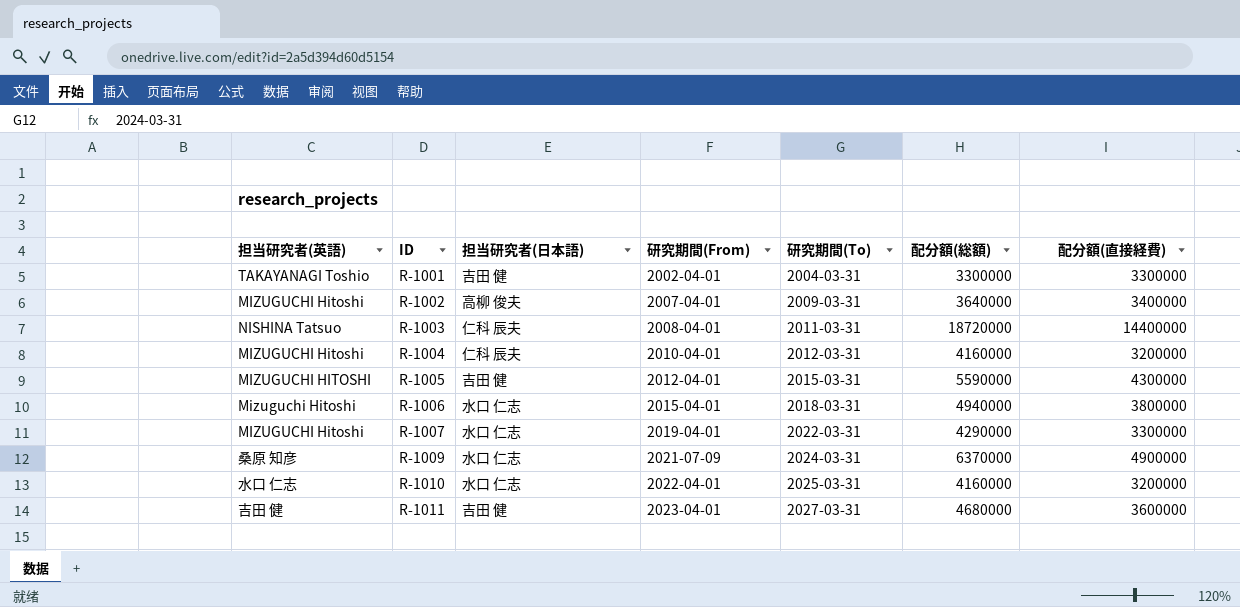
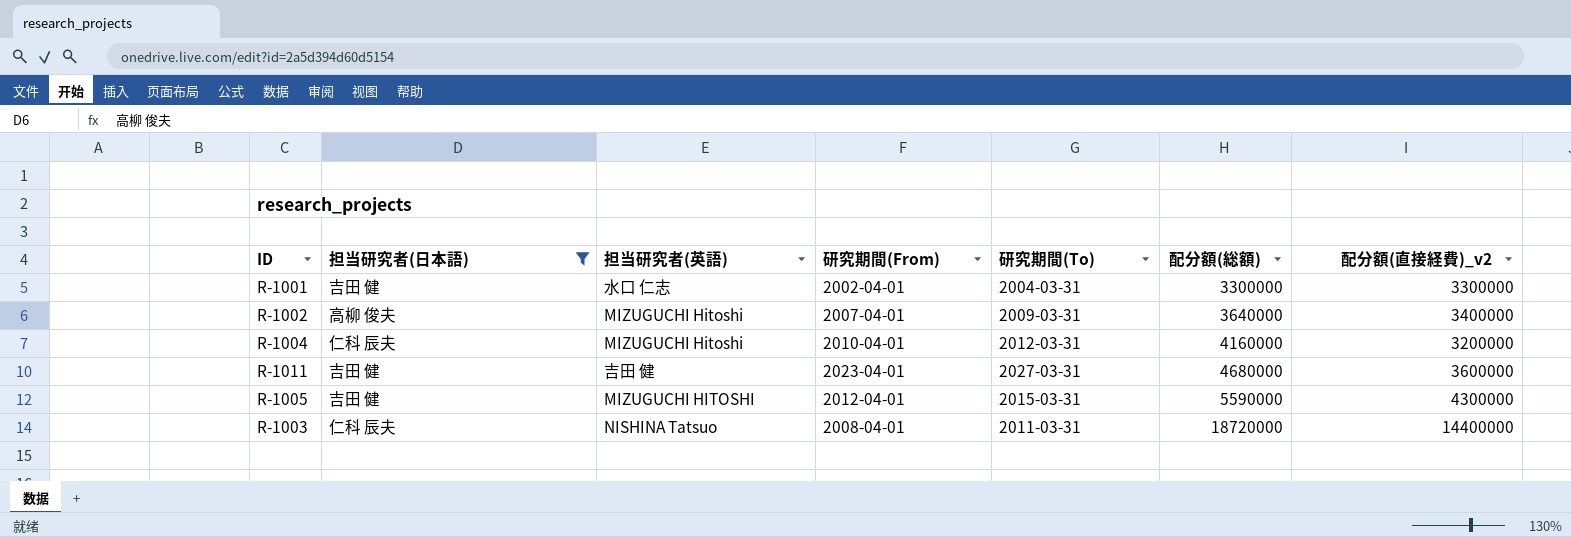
filter: none -> 担当研究者(日本語) != 水口 仁志
row order: ID ascending -> 配分額(総額) ascending
column 担当研究者(英語) | position: 1 -> 3
column name: 配分額(直接経費) -> 配分額(直接経費)_v2
R-1001 | 担当研究者(英語): TAKAYANAGI Toshio -> 水口 仁志

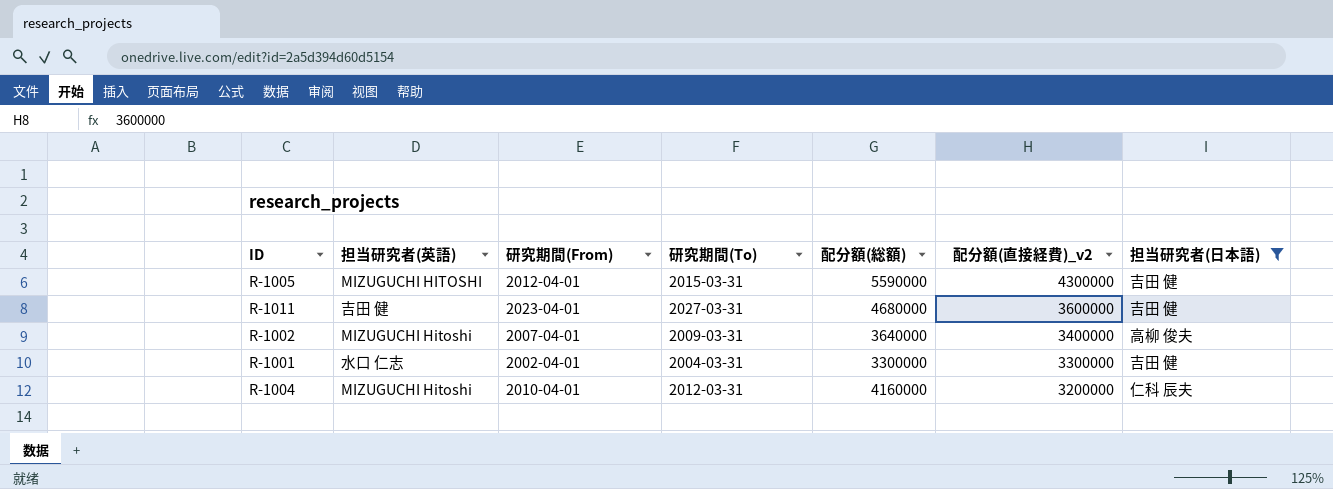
row order: 配分額(総額) ascending -> 配分額(直接経費)_v2 descending
column 担当研究者(日本語) | position: 2 -> 7
row R-1003: 仁科 辰夫 | NISHINA Tatsuo | 2008-04-01 | 2011-03-31 | 18720000 | 14400000 -> none

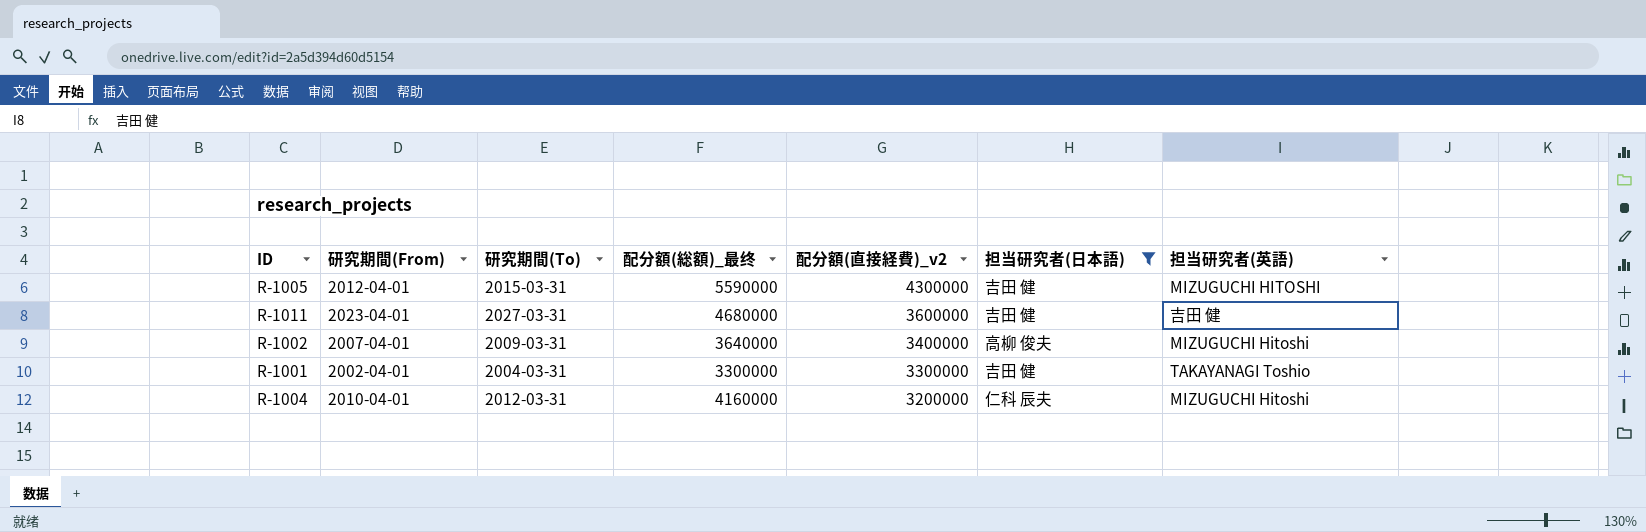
column name: 配分額(総額) -> 配分額(総額)_最终
column 担当研究者(英語) | position: 2 -> 7
R-1001 | 担当研究者(英語): 水口 仁志 -> TAKAYANAGI Toshio

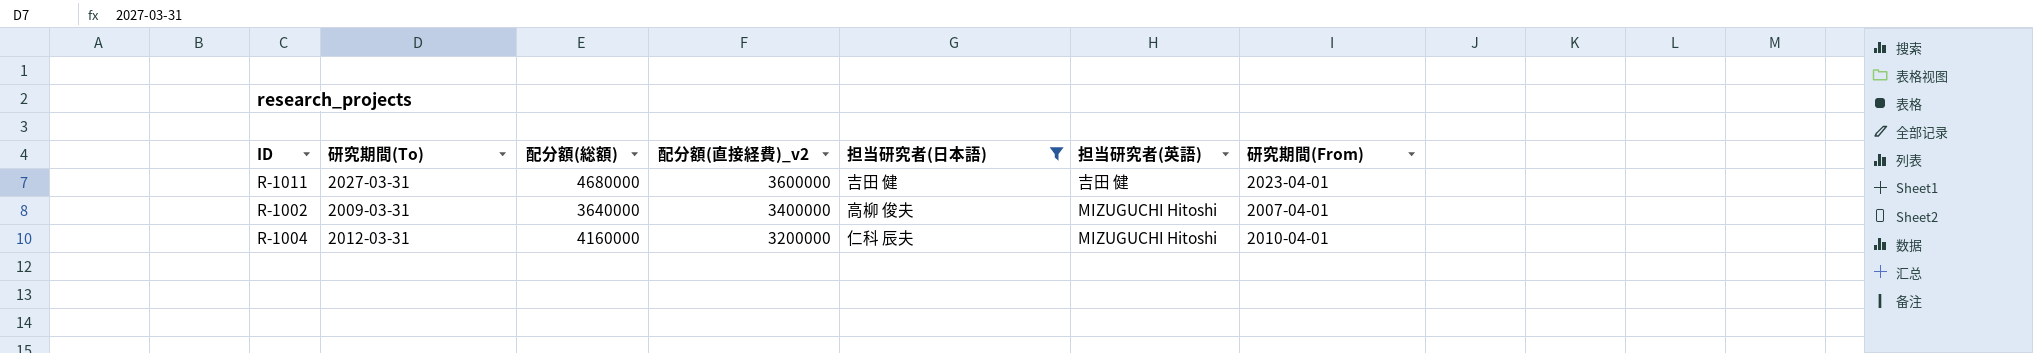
column name: 配分額(総額)_最终 -> 配分額(総額)
column 研究期間(From) | position: 2 -> 7
row R-1005: 2012-04-01 | 2015-03-31 | 5590000 | 4300000 | 吉田 健 | MIZUGUCHI HITOSHI -> none
row R-1001: 2002-04-01 | 2004-03-31 | 3300000 | 3300000 | 吉田 健 | TAKAYANAGI Toshio -> none

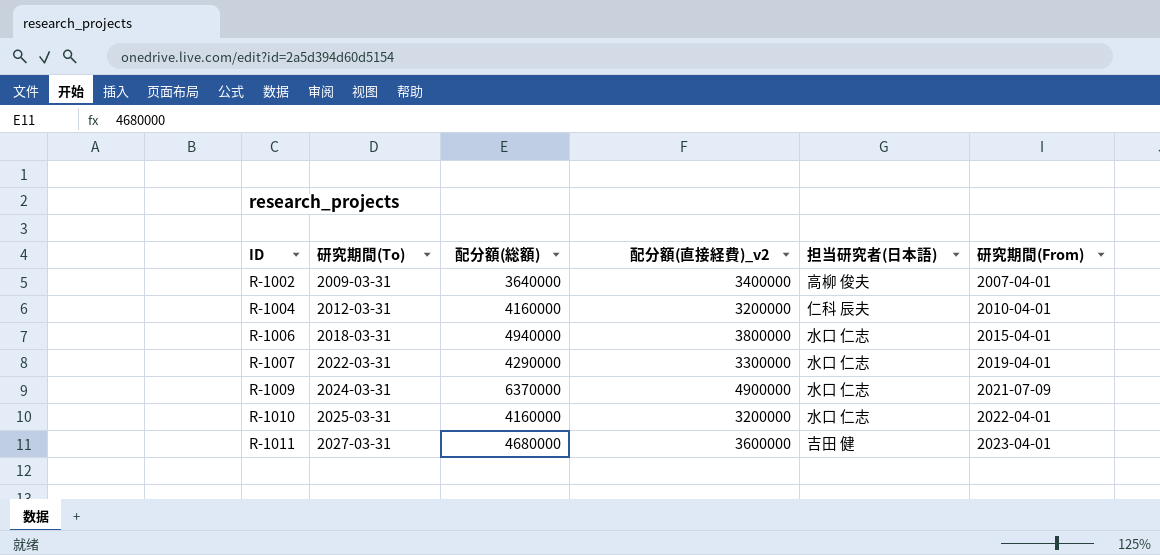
filter: 担当研究者(日本語) != 水口 仁志 -> none
row order: 配分額(直接経費)_v2 descending -> ID ascending
column 担当研究者(英語) | position: 6 -> none

